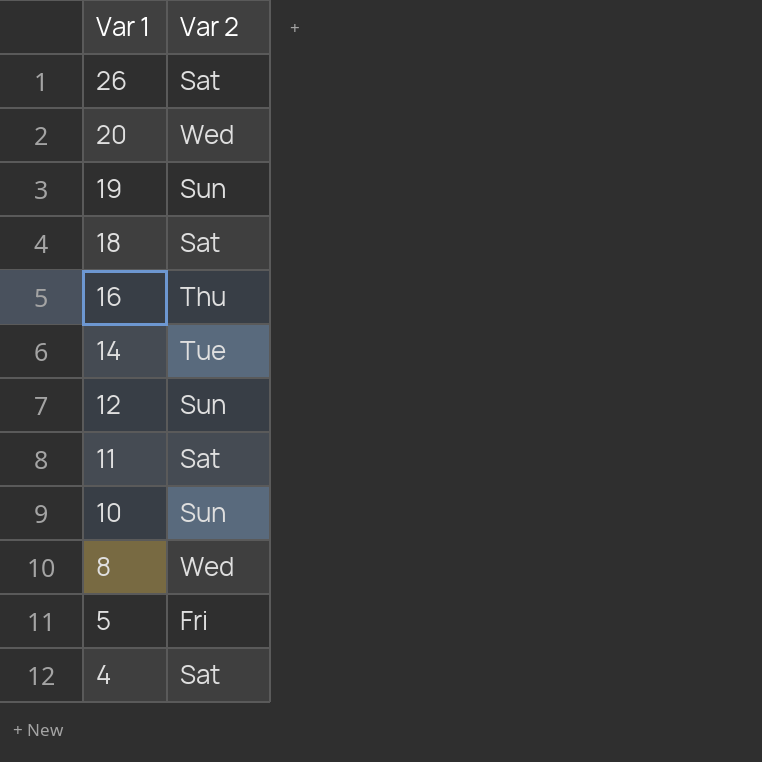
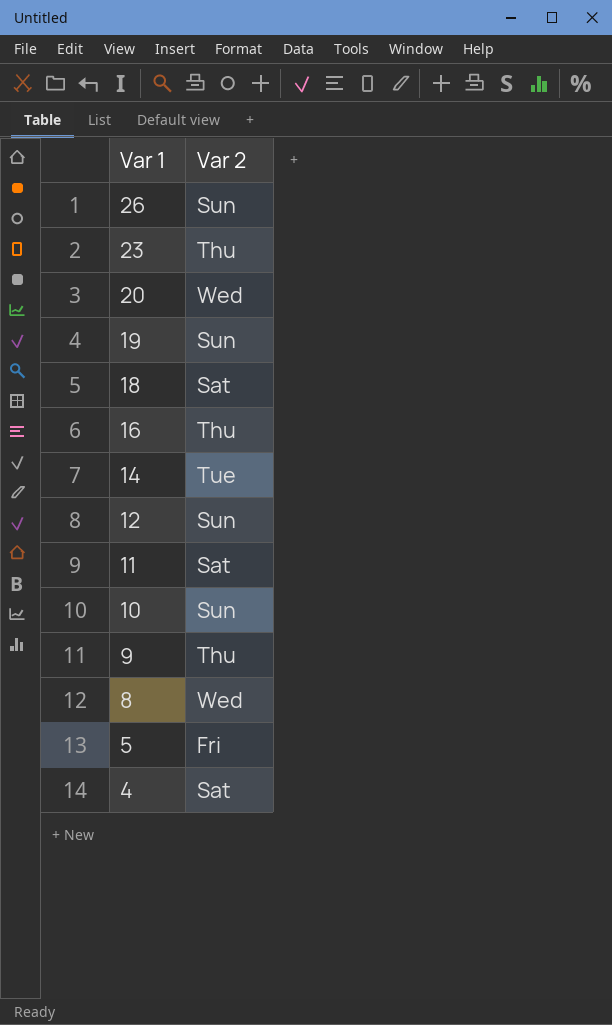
26 | Var 2: Sat -> Sun
row 23: none -> Thu
row 9: none -> Thu

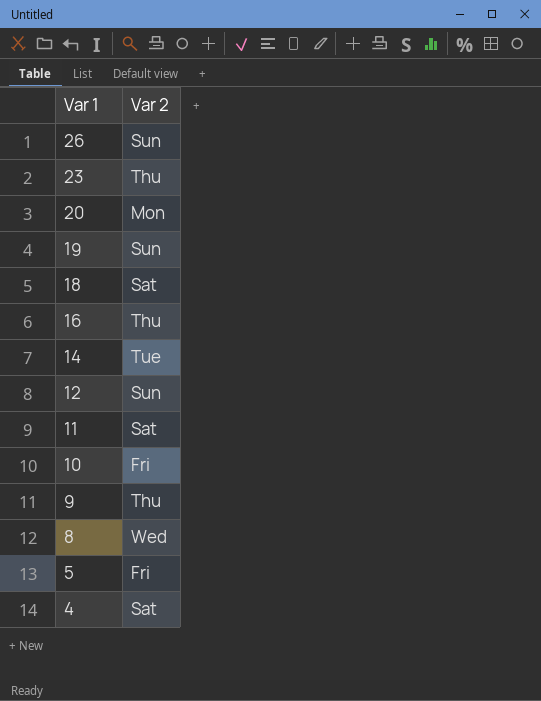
20 | Var 2: Wed -> Mon
10 | Var 2: Sun -> Fri

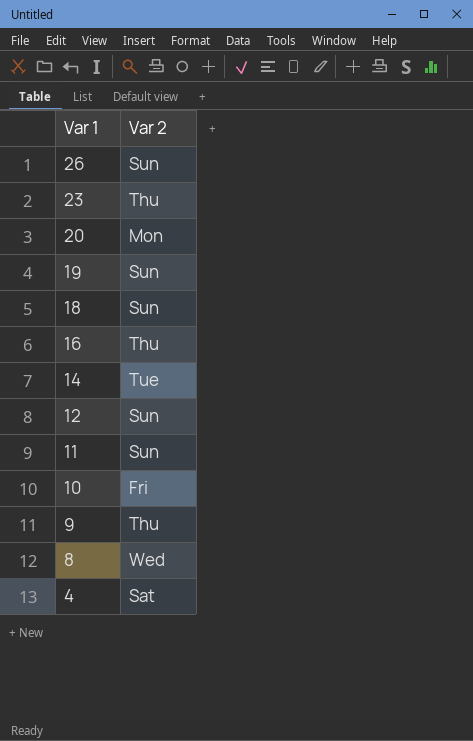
row 5: Fri -> none
18 | Var 2: Sat -> Sun
11 | Var 2: Sat -> Sun

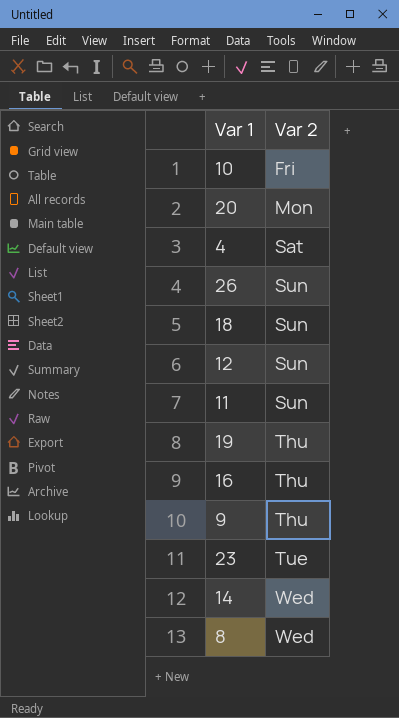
row order: Var 1 descending -> Var 2 ascending
19 | Var 2: Sun -> Thu
23 | Var 2: Thu -> Tue
14 | Var 2: Tue -> Wed

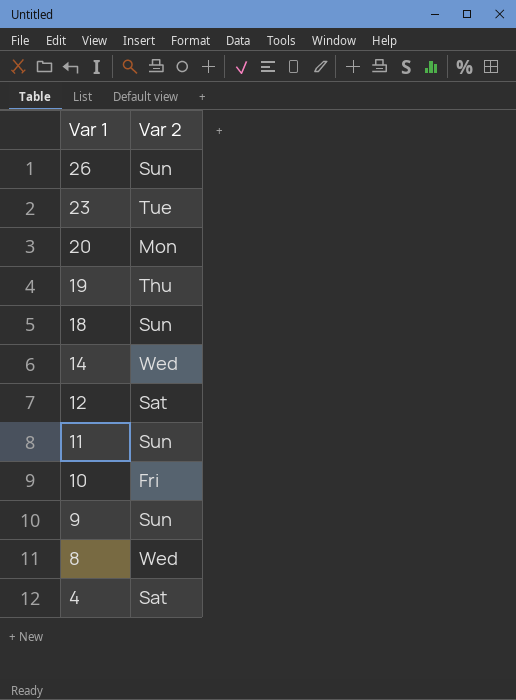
row order: Var 2 ascending -> Var 1 descending
row 16: Thu -> none
12 | Var 2: Sun -> Sat
9 | Var 2: Thu -> Sun

